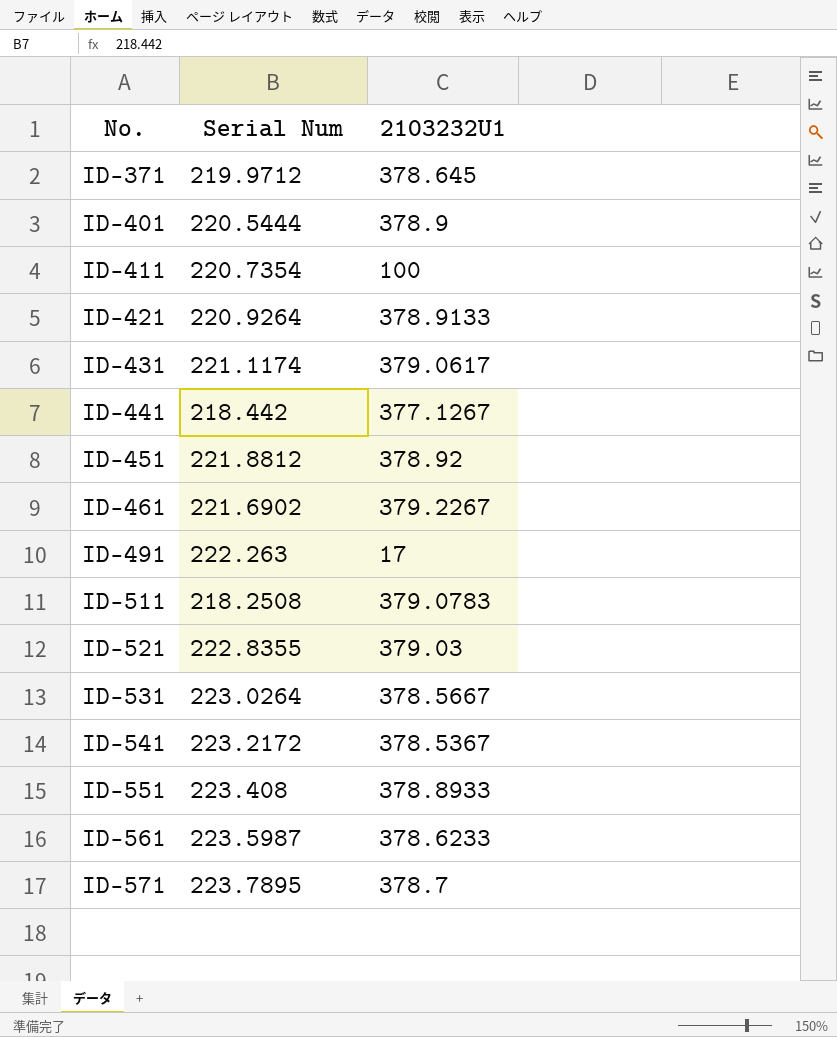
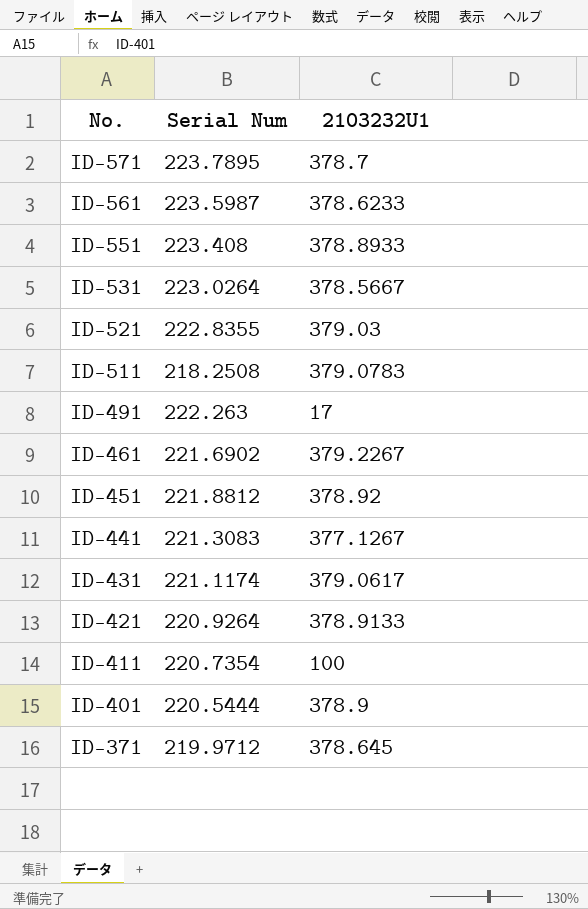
row order: No. ascending -> No. descending
row ID-541: 223.2172 | 378.5367 -> none
ID-441 | Serial Num: 218.442 -> 221.3083

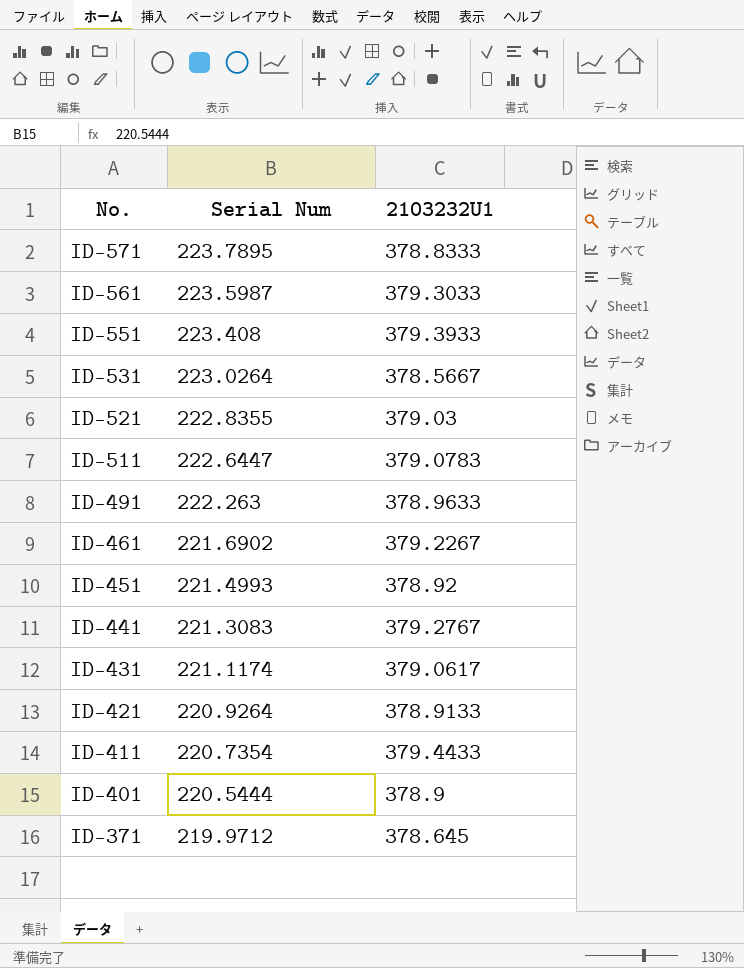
ID-571 | 2103232U1: 378.7 -> 378.8333
ID-561 | 2103232U1: 378.6233 -> 379.3033
ID-551 | 2103232U1: 378.8933 -> 379.3933
ID-511 | Serial Num: 218.2508 -> 222.6447
ID-491 | 2103232U1: 17 -> 378.9633
ID-451 | Serial Num: 221.8812 -> 221.4993
ID-441 | 2103232U1: 377.1267 -> 379.2767
ID-411 | 2103232U1: 100 -> 379.4433

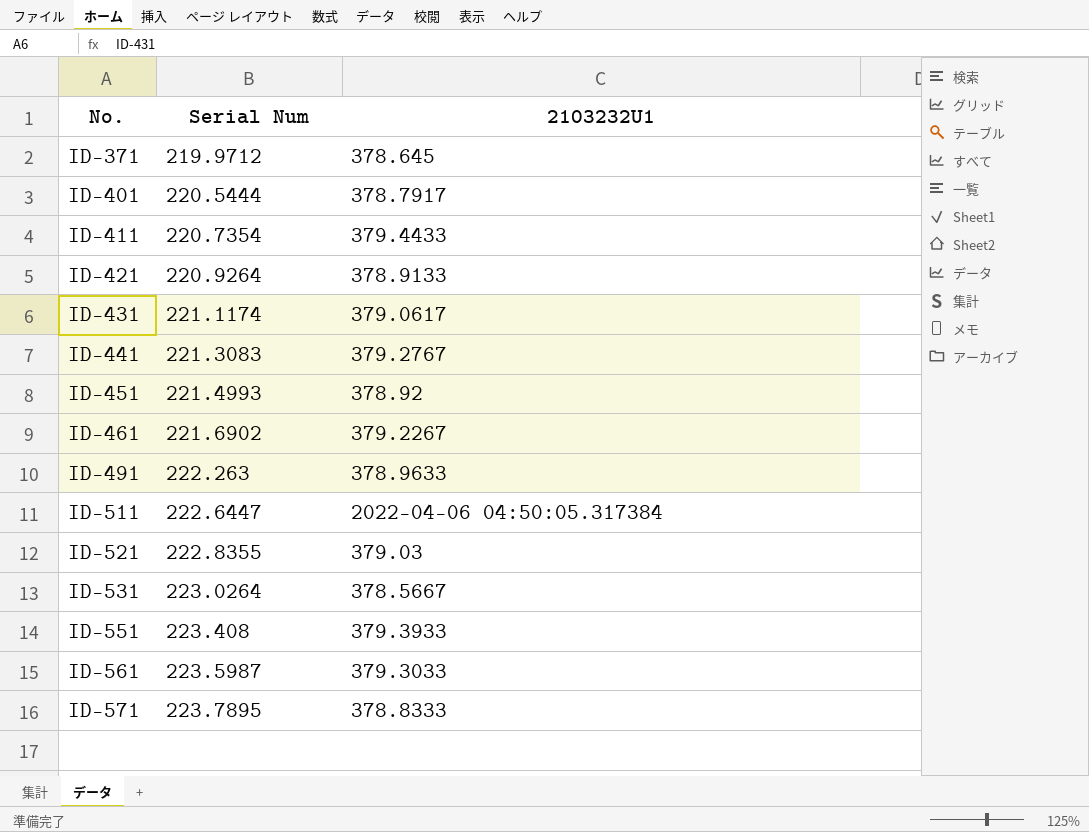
row order: No. descending -> No. ascending
ID-401 | 2103232U1: 378.9 -> 378.7917
ID-511 | 2103232U1: 379.0783 -> 2022-04-06 04:50:05.317384

